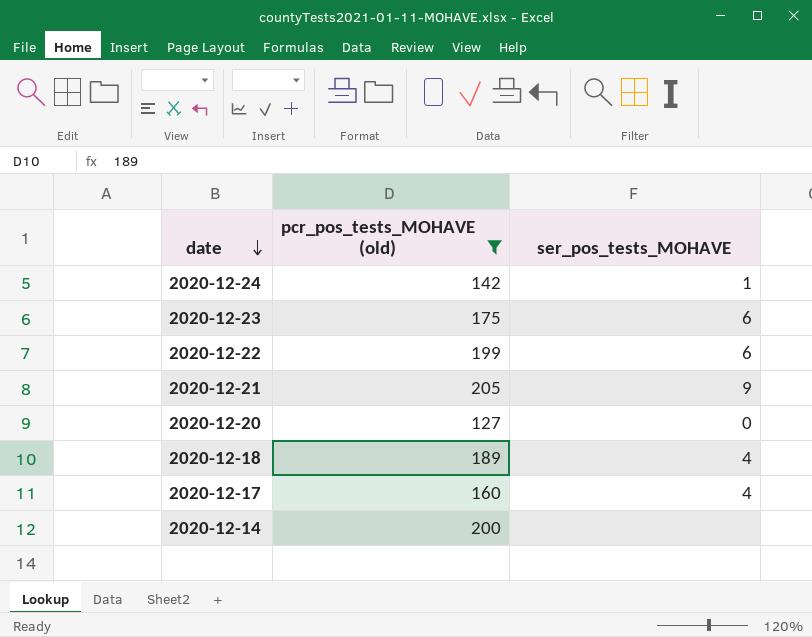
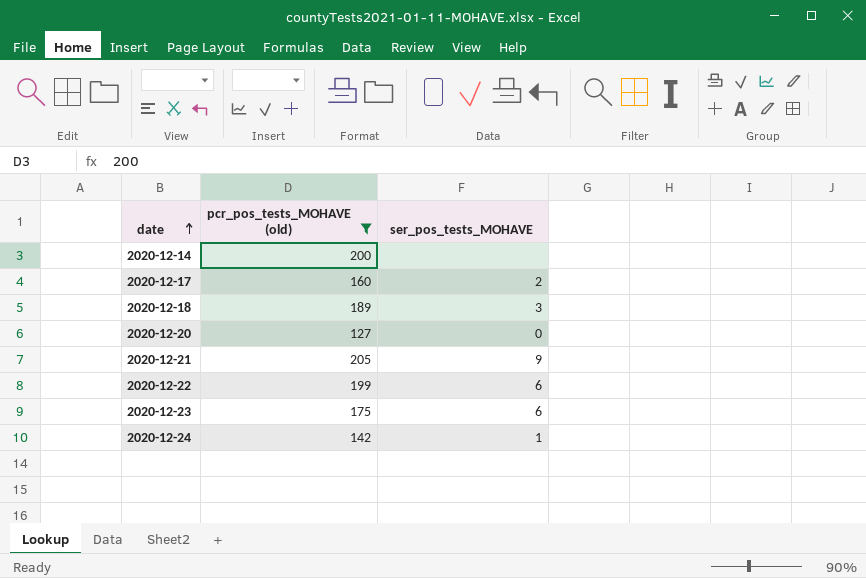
row order: date descending -> date ascending
2020-12-17 | ser_pos_tests_MOHAVE: 4 -> 2
2020-12-18 | ser_pos_tests_MOHAVE: 4 -> 3

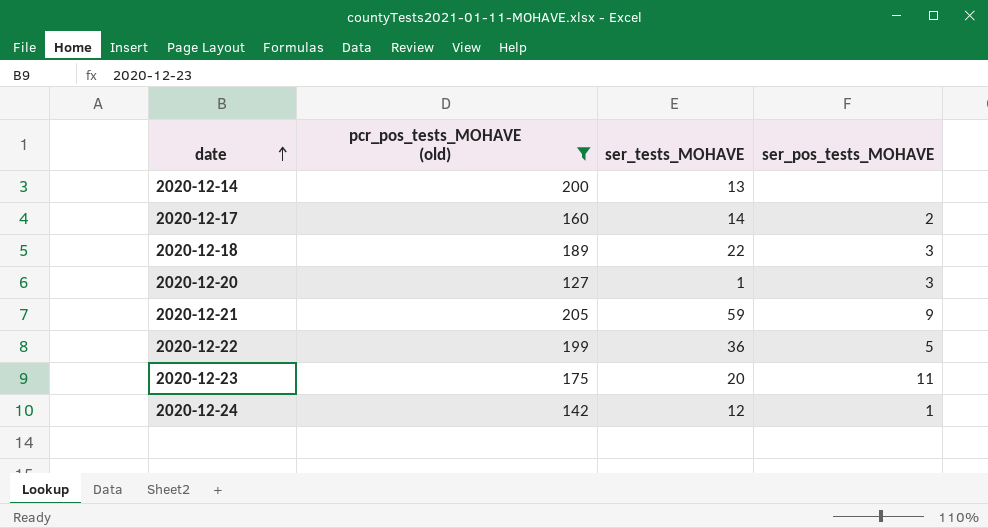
column ser_tests_MOHAVE | position: none -> 3
2020-12-20 | ser_pos_tests_MOHAVE: 0 -> 3
2020-12-22 | ser_pos_tests_MOHAVE: 6 -> 5
2020-12-23 | ser_pos_tests_MOHAVE: 6 -> 11

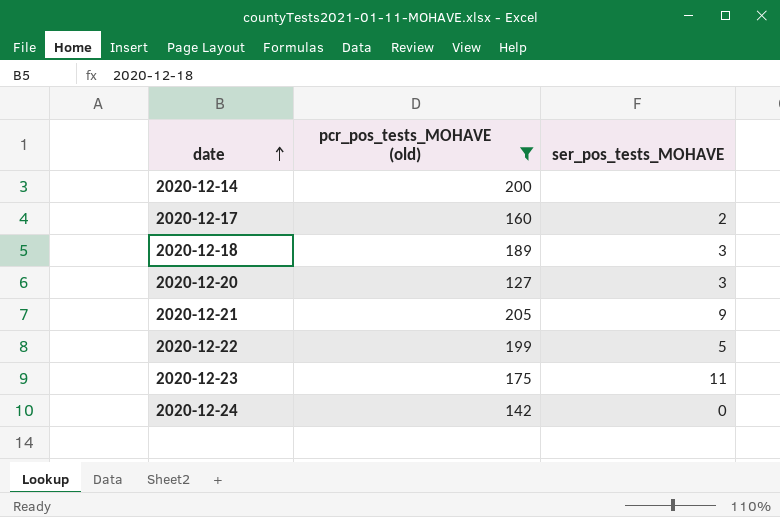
column ser_tests_MOHAVE | position: 3 -> none
2020-12-24 | ser_pos_tests_MOHAVE: 1 -> 0

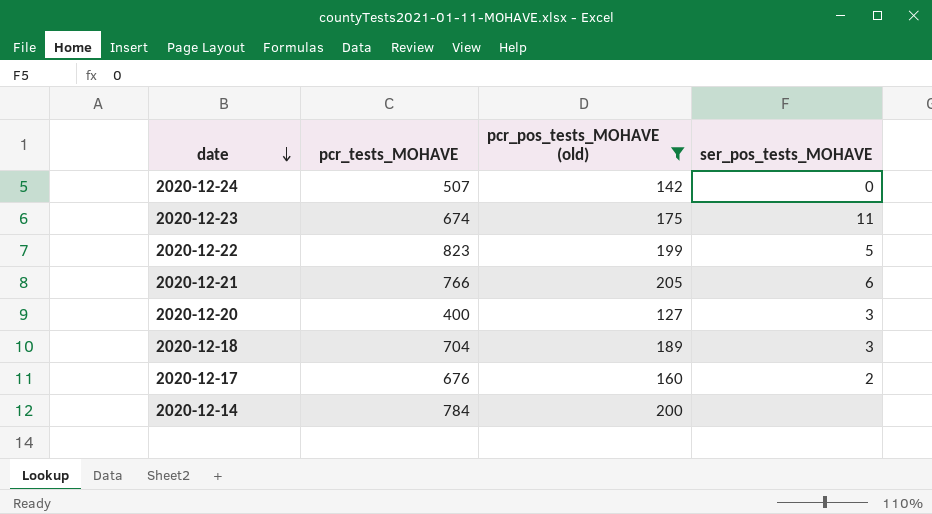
row order: date ascending -> date descending
column pcr_tests_MOHAVE | position: none -> 2
2020-12-21 | ser_pos_tests_MOHAVE: 9 -> 6

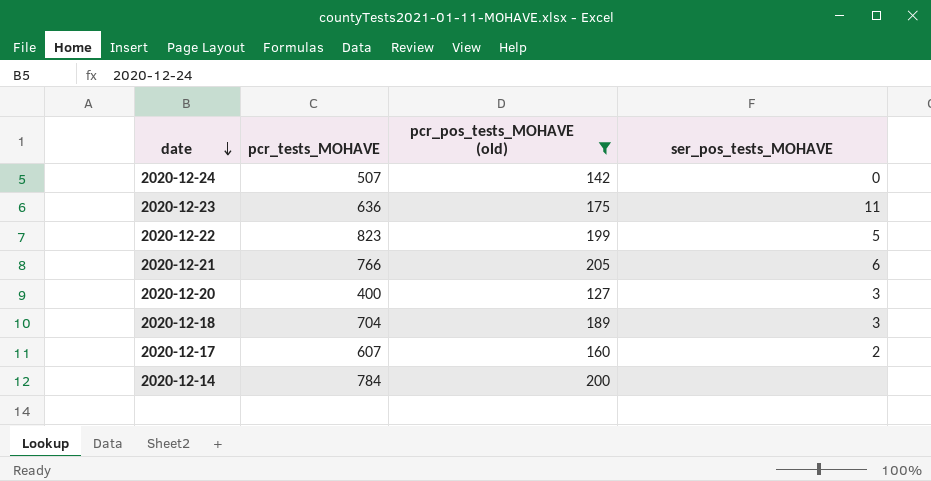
2020-12-23 | pcr_tests_MOHAVE: 674 -> 636
2020-12-17 | pcr_tests_MOHAVE: 676 -> 607

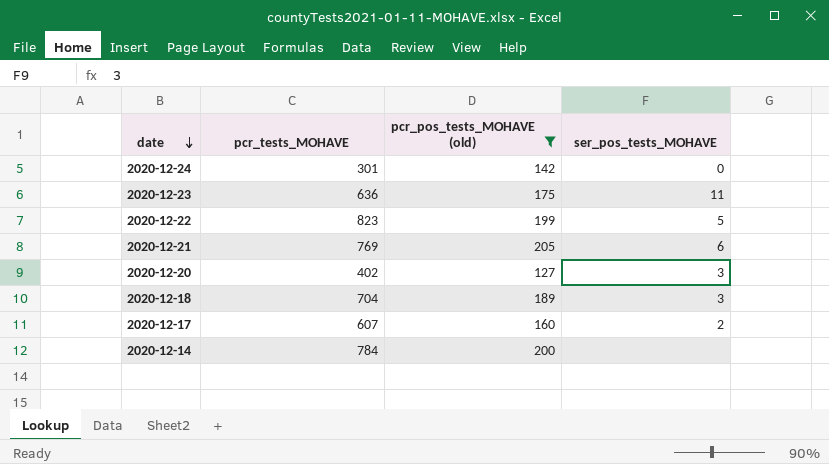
2020-12-24 | pcr_tests_MOHAVE: 507 -> 301
2020-12-21 | pcr_tests_MOHAVE: 766 -> 769
2020-12-20 | pcr_tests_MOHAVE: 400 -> 402

